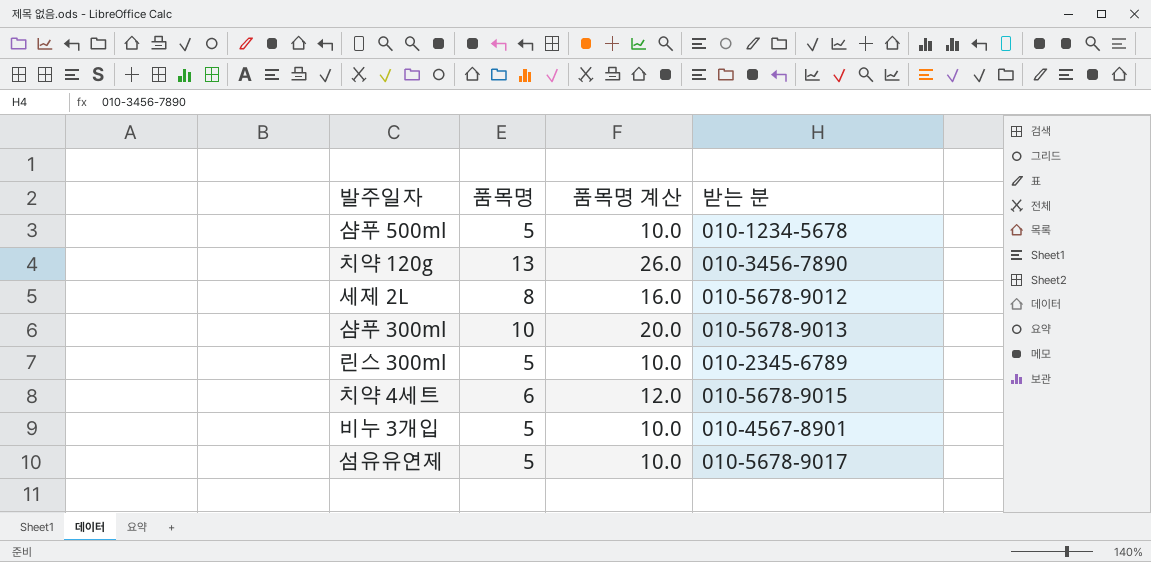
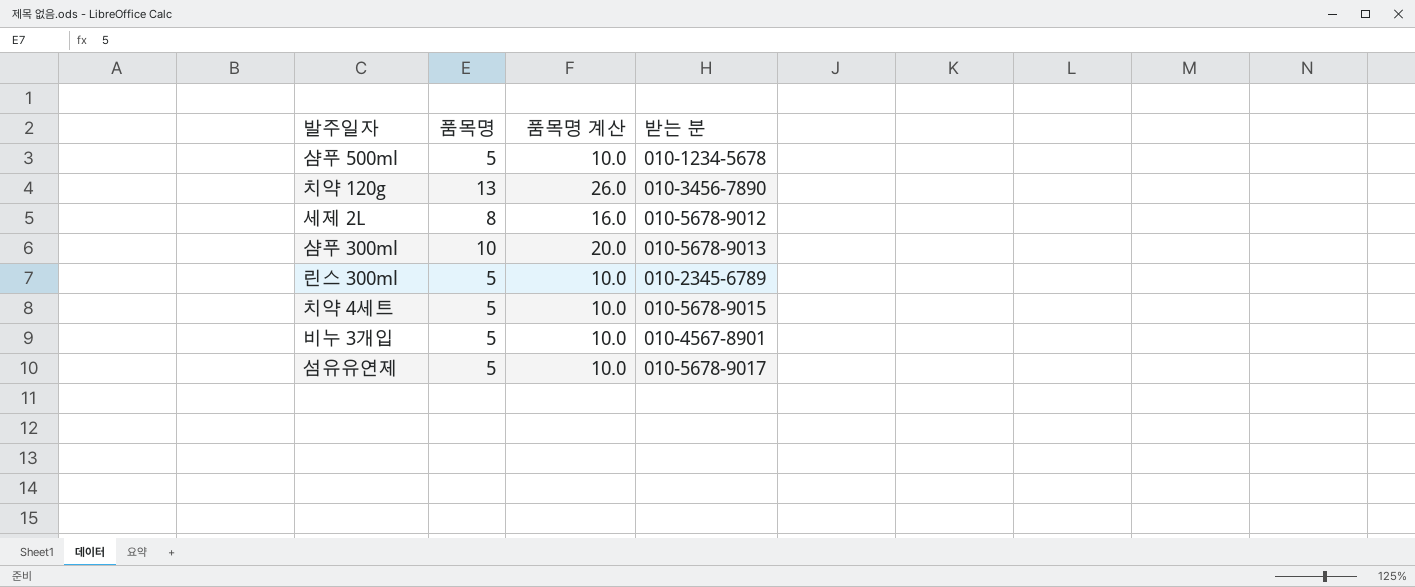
치약 4세트 | 품목명: 6 -> 5
치약 4세트 | 품목명 계산: 12.0 -> 10.0

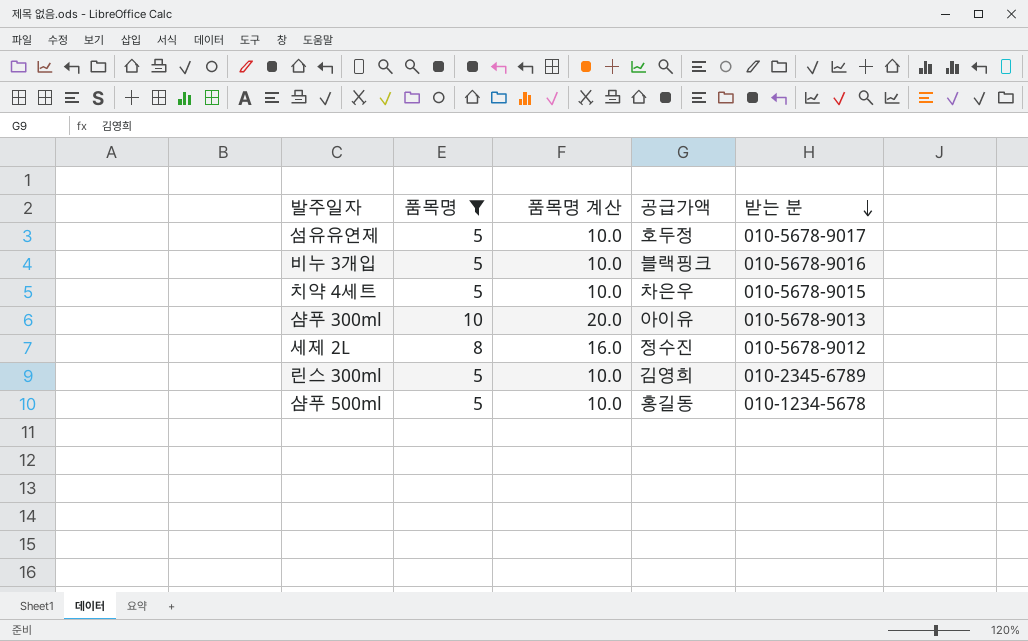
filter: none -> 품목명 != 13
row order: none -> 받는 분 descending
column 공급가액 | position: none -> 4
비누 3개입 | 받는 분: 010-4567-8901 -> 010-5678-9016

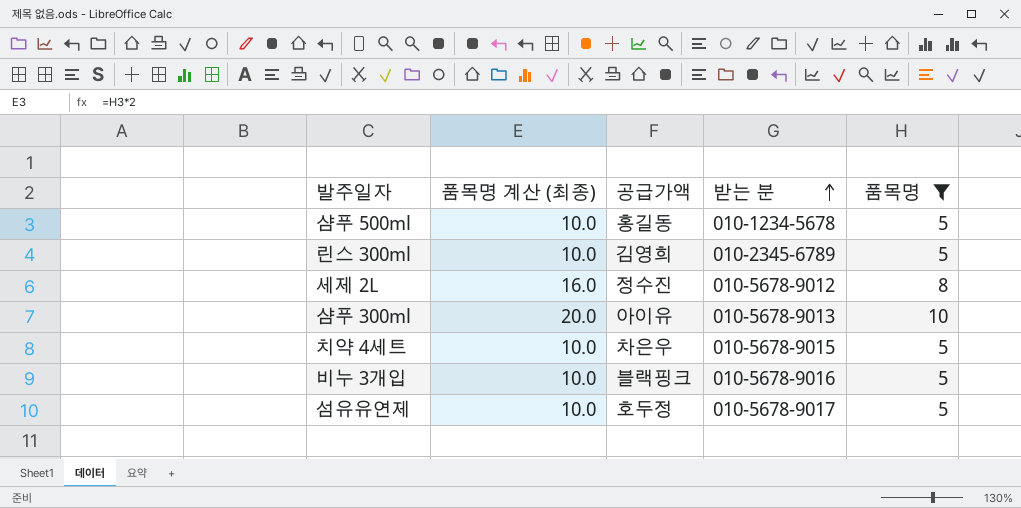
row order: 받는 분 descending -> 받는 분 ascending
column name: 품목명 계산 -> 품목명 계산 (최종)
column 품목명 | position: 2 -> 5

